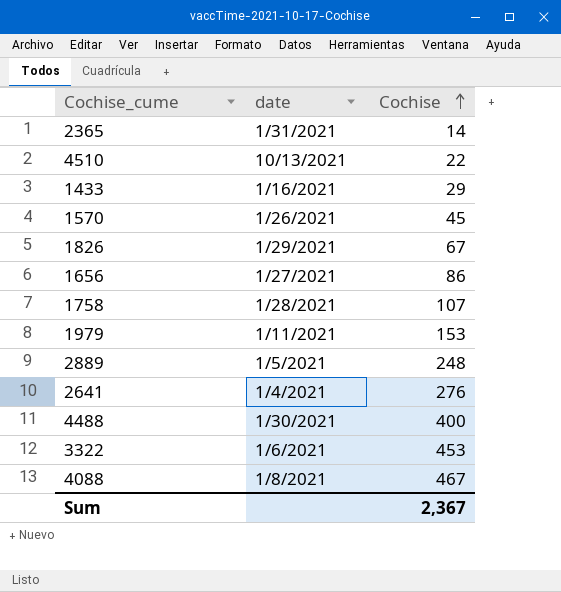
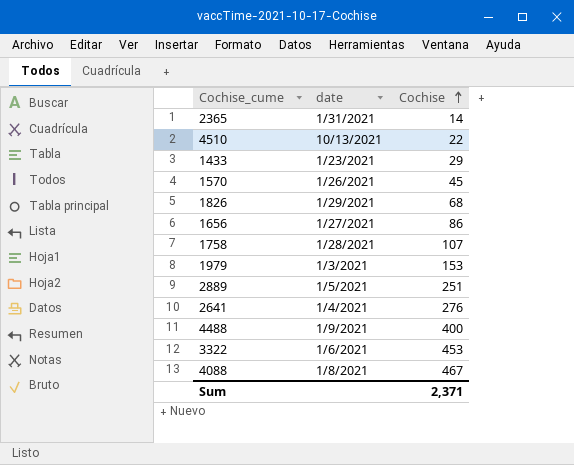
1433 | date: 1/16/2021 -> 1/23/2021
1826 | Cochise: 67 -> 68
1979 | date: 1/11/2021 -> 1/3/2021
2889 | Cochise: 248 -> 251
4488 | date: 1/30/2021 -> 1/9/2021
Sum | Cochise: 2,367 -> 2,371

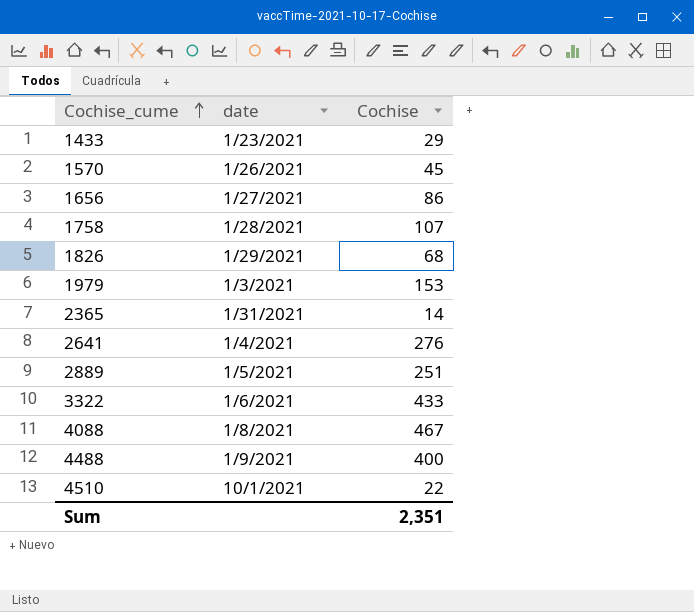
row order: Cochise ascending -> Cochise_cume ascending
3322 | Cochise: 453 -> 433
4510 | date: 10/13/2021 -> 10/1/2021
Sum | Cochise: 2,371 -> 2,351

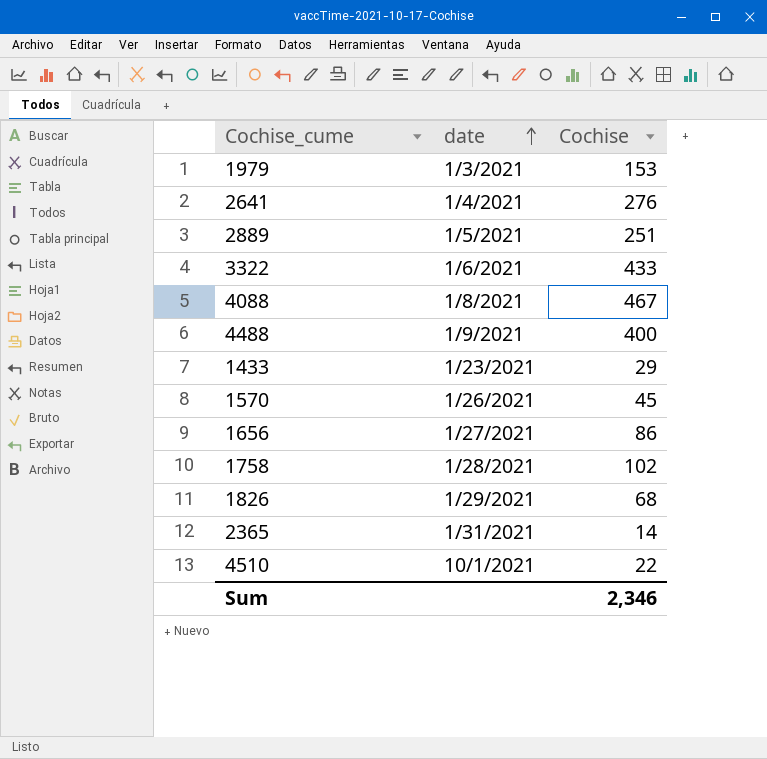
row order: Cochise_cume ascending -> date ascending
1758 | Cochise: 107 -> 102
Sum | Cochise: 2,351 -> 2,346

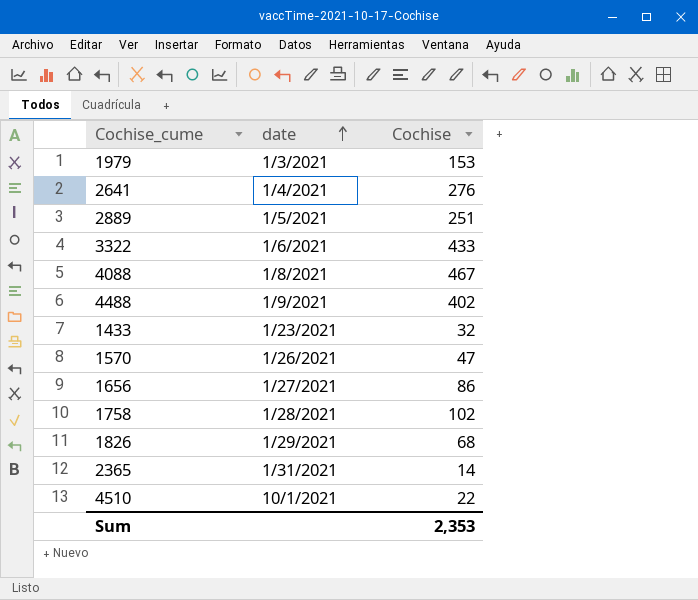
4488 | Cochise: 400 -> 402
1433 | Cochise: 29 -> 32
1570 | Cochise: 45 -> 47
Sum | Cochise: 2,346 -> 2,353

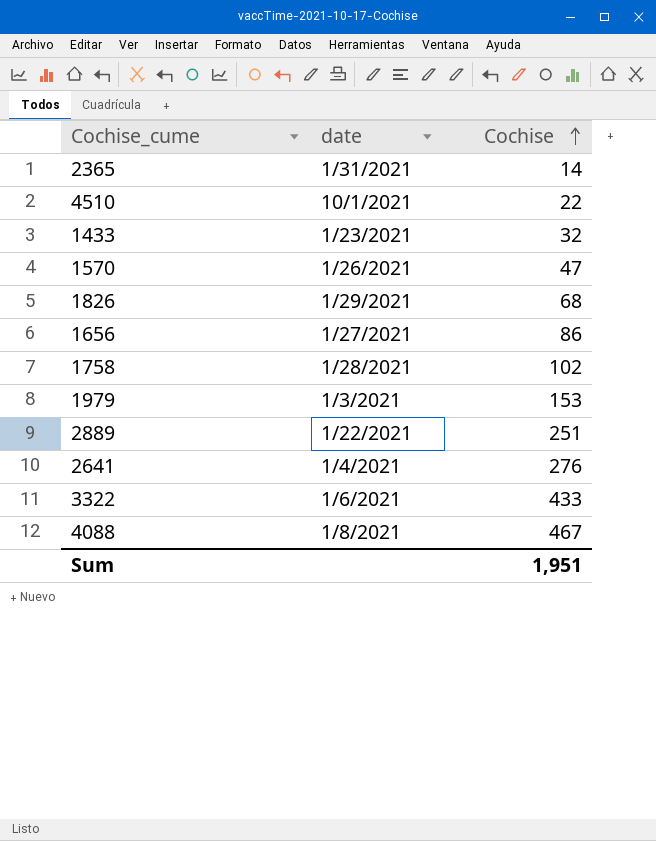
row order: date ascending -> Cochise ascending
row 4488: 1/9/2021 | 402 -> none
2889 | date: 1/5/2021 -> 1/22/2021
Sum | Cochise: 2,353 -> 1,951

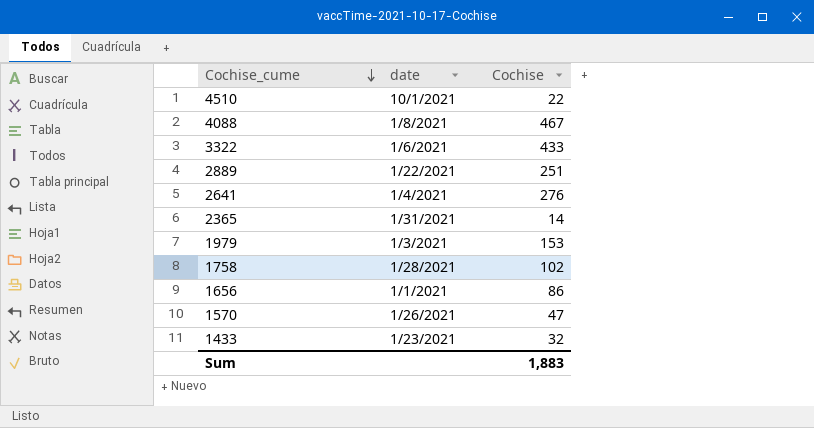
row order: Cochise ascending -> Cochise_cume descending
row 1826: 1/29/2021 | 68 -> none
1656 | date: 1/27/2021 -> 1/1/2021
Sum | Cochise: 1,951 -> 1,883

